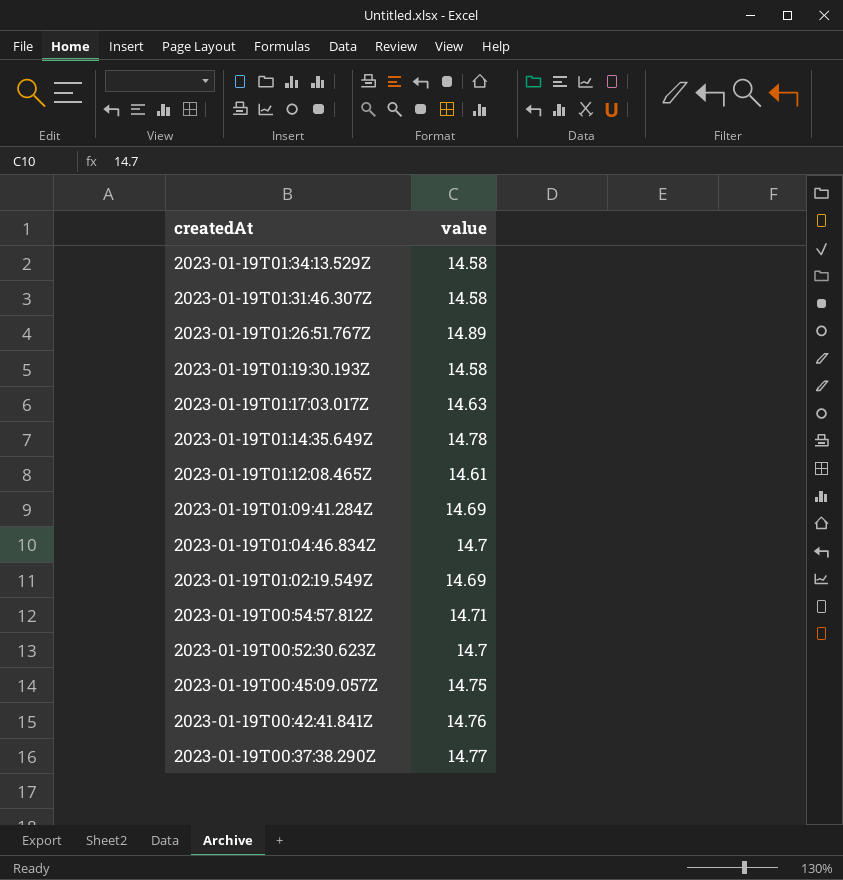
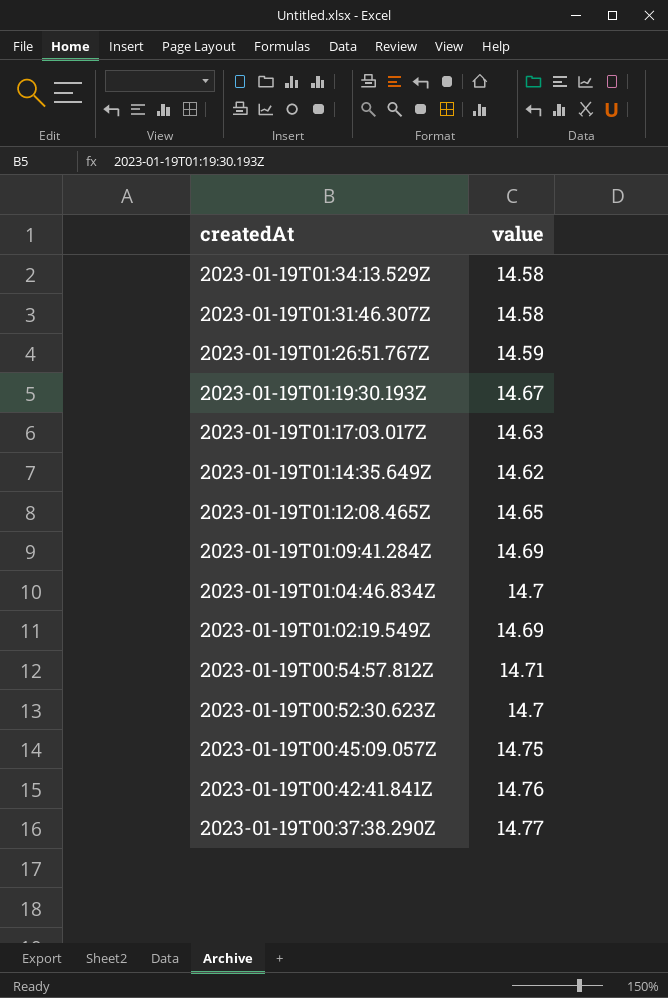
2023-01-19T01:26:51.767Z | value: 14.89 -> 14.59
2023-01-19T01:19:30.193Z | value: 14.58 -> 14.67
2023-01-19T01:14:35.649Z | value: 14.78 -> 14.62
2023-01-19T01:12:08.465Z | value: 14.61 -> 14.65

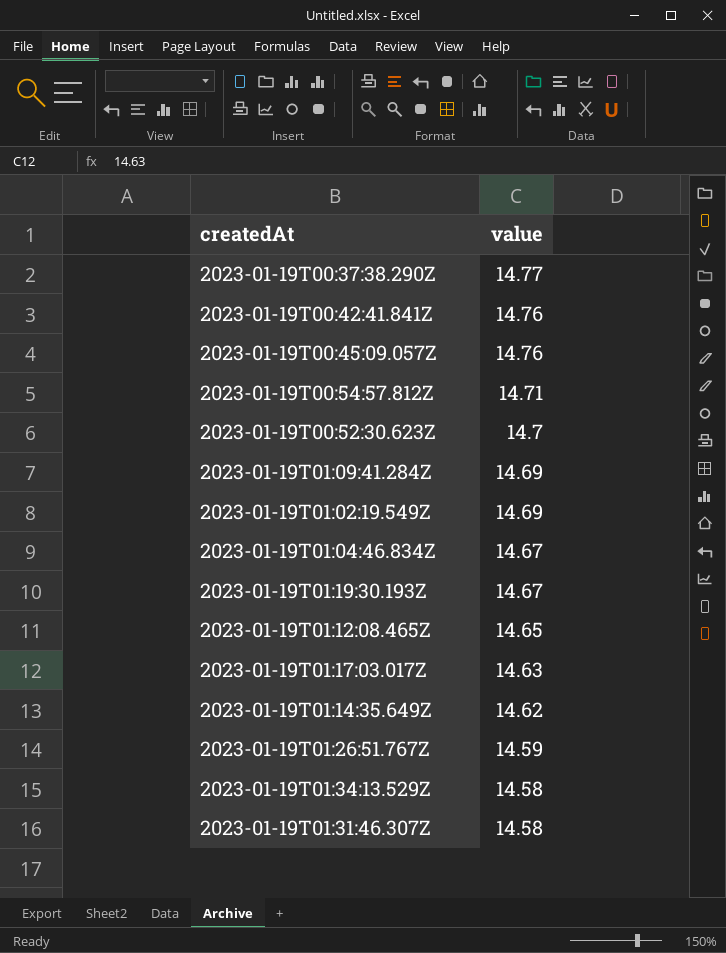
row order: createdAt descending -> value descending
2023-01-19T00:45:09.057Z | value: 14.75 -> 14.76
2023-01-19T01:04:46.834Z | value: 14.7 -> 14.67

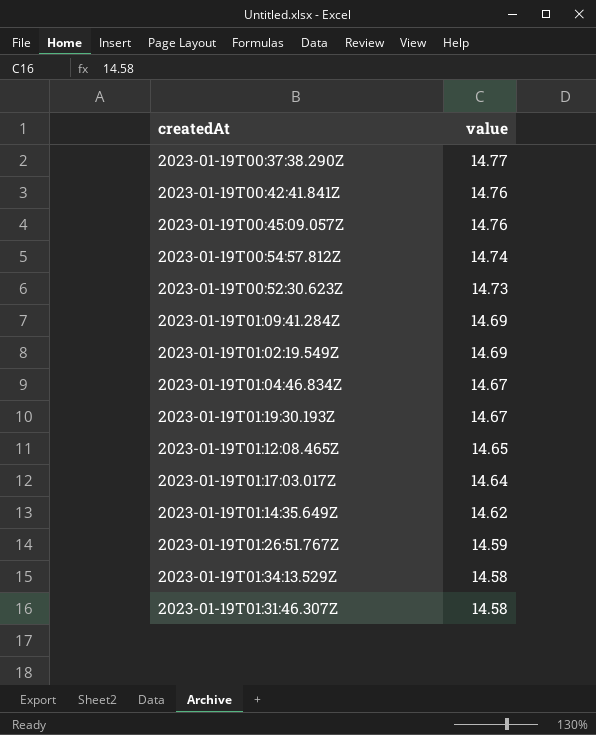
2023-01-19T00:54:57.812Z | value: 14.71 -> 14.74
2023-01-19T00:52:30.623Z | value: 14.7 -> 14.73
2023-01-19T01:17:03.017Z | value: 14.63 -> 14.64

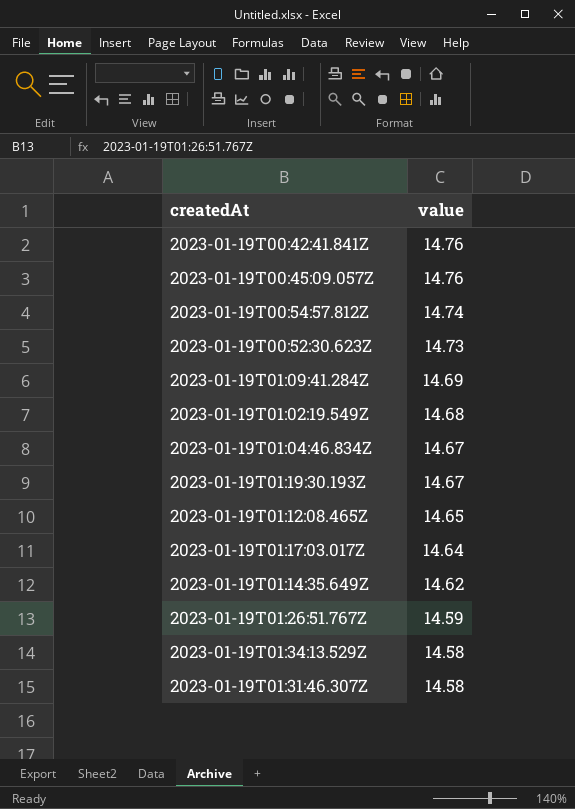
row 2023-01-19T00:37:38.290Z: 14.77 -> none
2023-01-19T01:02:19.549Z | value: 14.69 -> 14.68

